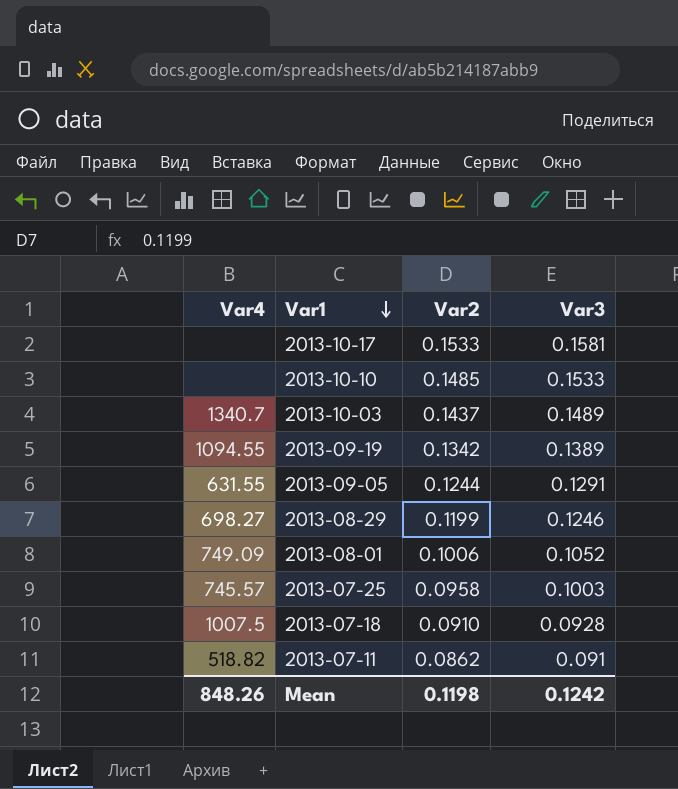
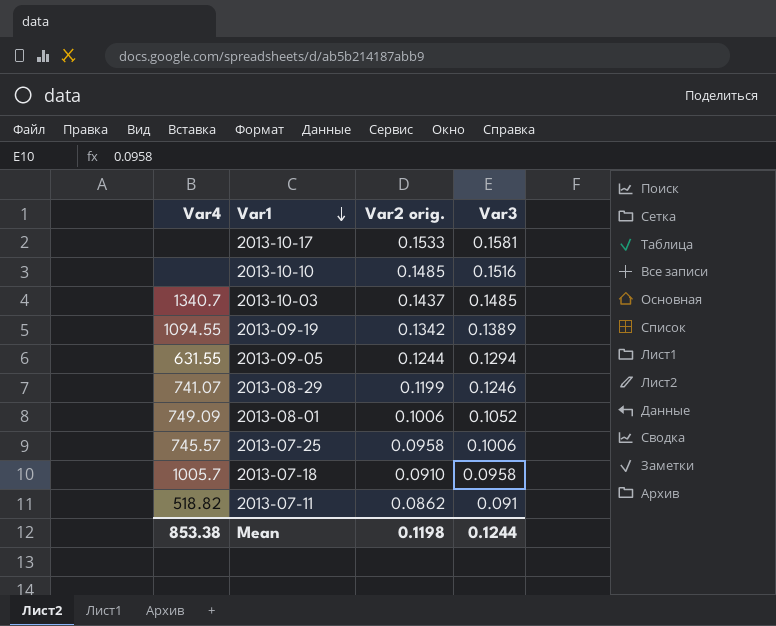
column name: Var2 -> Var2 orig.
2013-10-10 | Var3: 0.1533 -> 0.1516
2013-10-03 | Var3: 0.1489 -> 0.1485
2013-09-05 | Var3: 0.1291 -> 0.1294
2013-08-29 | Var4: 698.27 -> 741.07
2013-07-25 | Var3: 0.1003 -> 0.1006
2013-07-18 | Var4: 1007.5 -> 1005.7
2013-07-18 | Var3: 0.0928 -> 0.0958
Mean | Var4: 848.26 -> 853.38
Mean | Var3: 0.1242 -> 0.1244

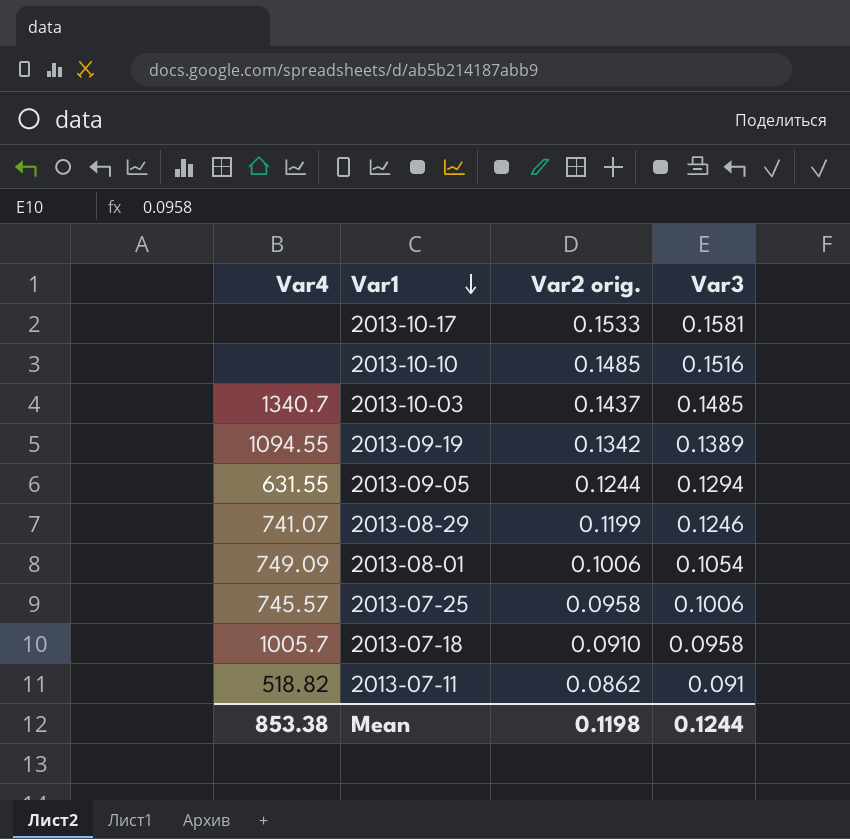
2013-08-01 | Var3: 0.1052 -> 0.1054

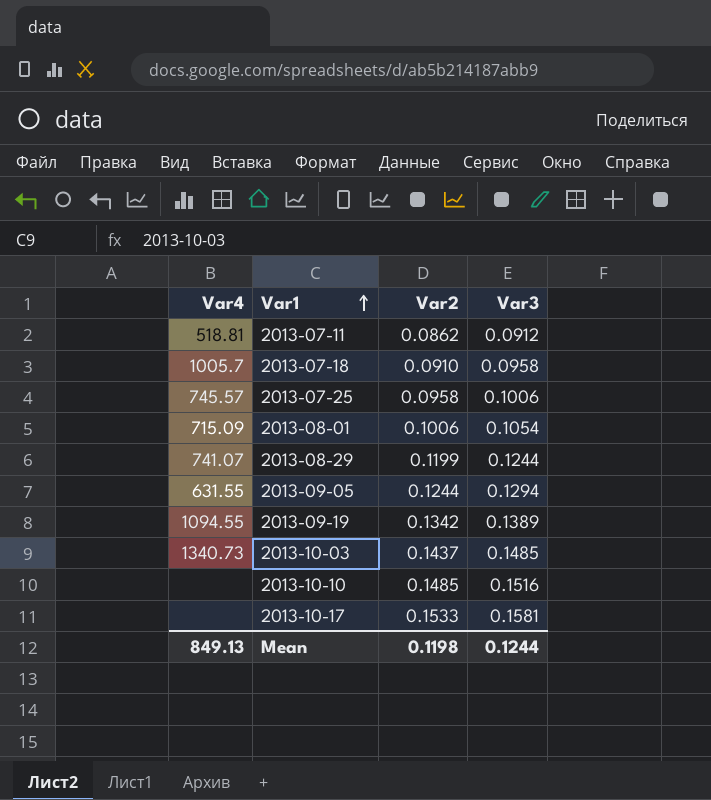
row order: Var1 descending -> Var1 ascending
column name: Var2 orig. -> Var2
2013-07-11 | Var4: 518.82 -> 518.81
2013-07-11 | Var3: 0.091 -> 0.0912
2013-08-01 | Var4: 749.09 -> 715.09
2013-08-29 | Var3: 0.1246 -> 0.1244
2013-10-03 | Var4: 1340.7 -> 1340.73
Mean | Var4: 853.38 -> 849.13

